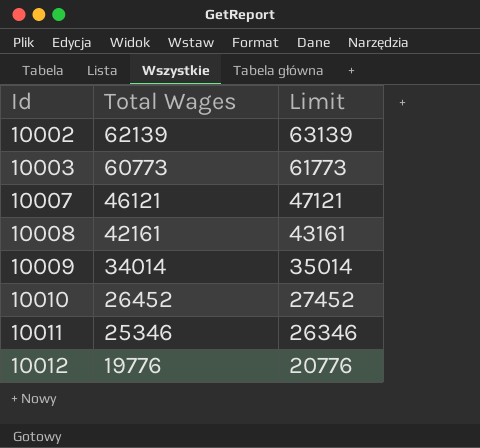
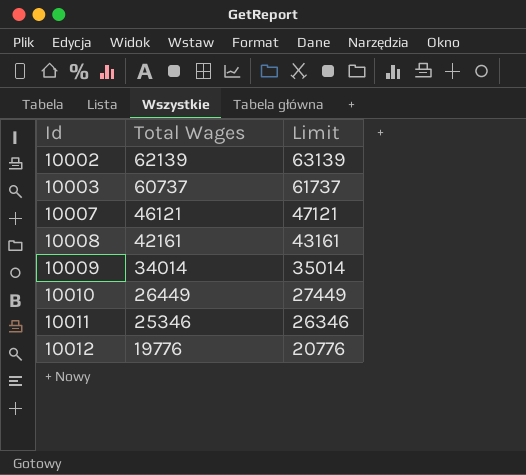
10003 | Total Wages: 60773 -> 60737
10003 | Limit: 61773 -> 61737
10010 | Total Wages: 26452 -> 26449
10010 | Limit: 27452 -> 27449

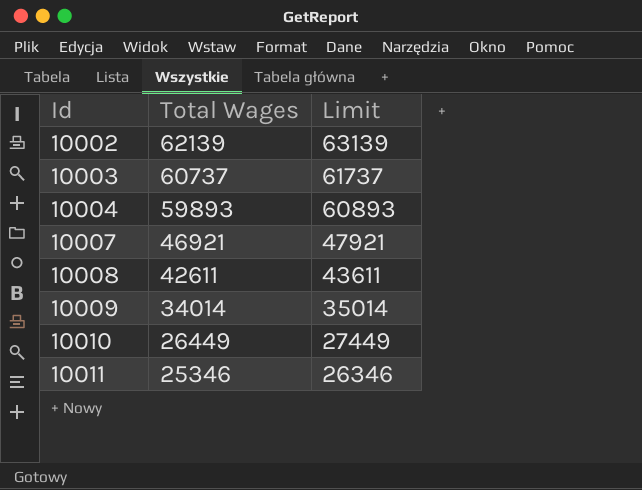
row 10012: 19776 | 20776 -> none
row 10004: none -> 59893 | 60893
10007 | Total Wages: 46121 -> 46921
10007 | Limit: 47121 -> 47921
10008 | Total Wages: 42161 -> 42611
10008 | Limit: 43161 -> 43611

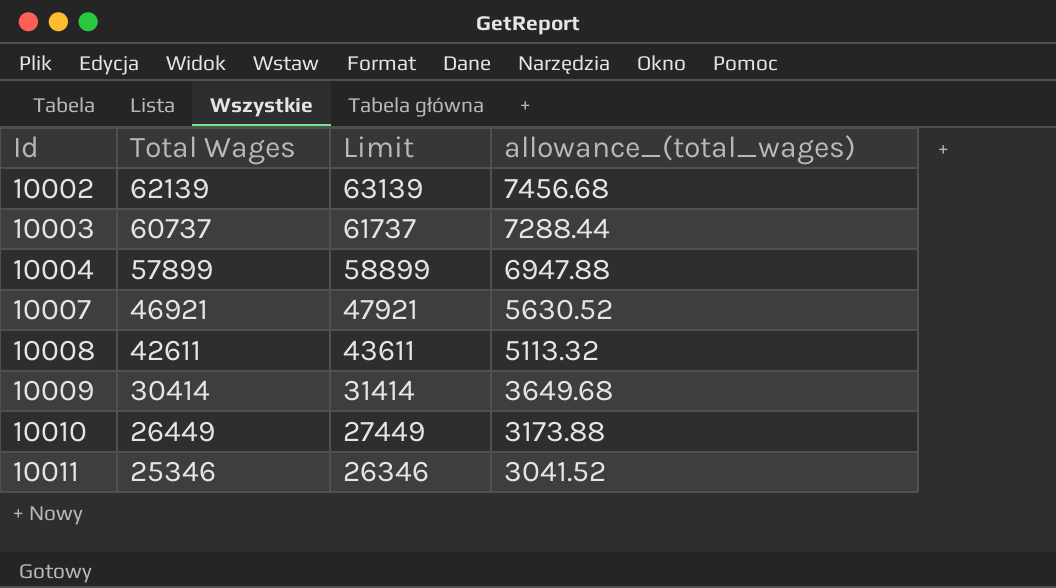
column allowance_(total_wages) | formula: none -> [Total Wages] * 0.12
10004 | Total Wages: 59893 -> 57899
10004 | Limit: 60893 -> 58899
10009 | Total Wages: 34014 -> 30414
10009 | Limit: 35014 -> 31414

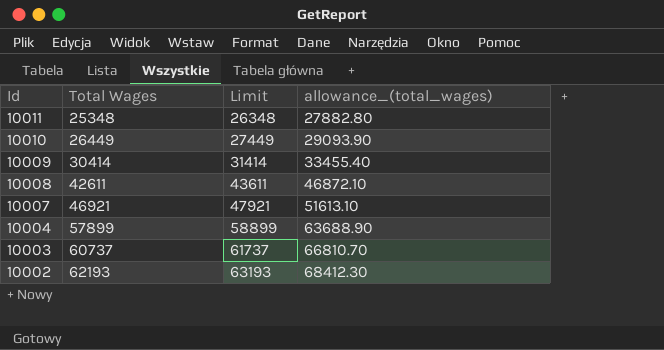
row order: Id ascending -> Id descending
column allowance_(total_wages) | formula: [Total Wages] * 0.12 -> [Total Wages] * 1.1
10011 | Total Wages: 25346 -> 25348
10011 | Limit: 26346 -> 26348
10002 | Total Wages: 62139 -> 62193
10002 | Limit: 63139 -> 63193

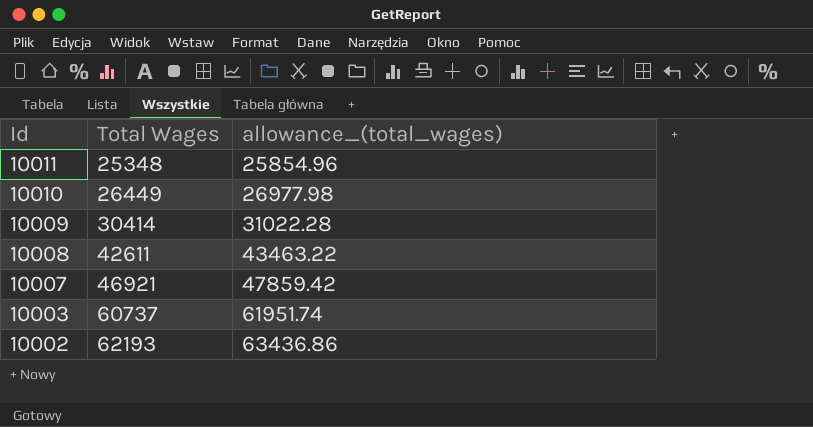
column Limit | formula: [Total Wages] + 1000 -> none
column allowance_(total_wages) | formula: [Total Wages] * 1.1 -> [Total Wages] * 1.02
row 10004: 57899 | 58899 | 63688.90 -> none

